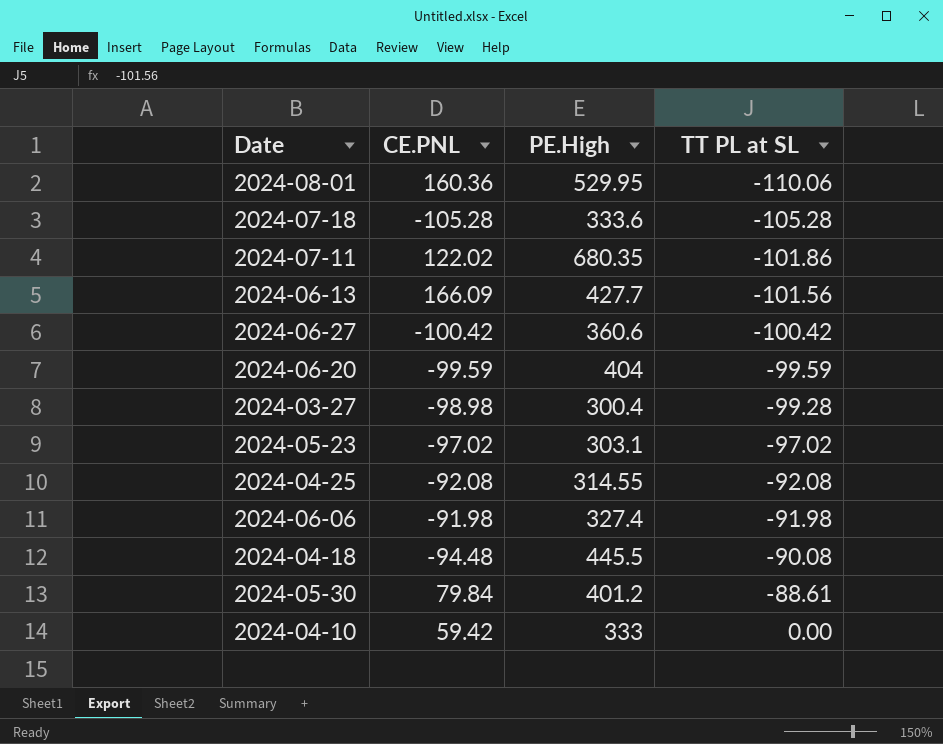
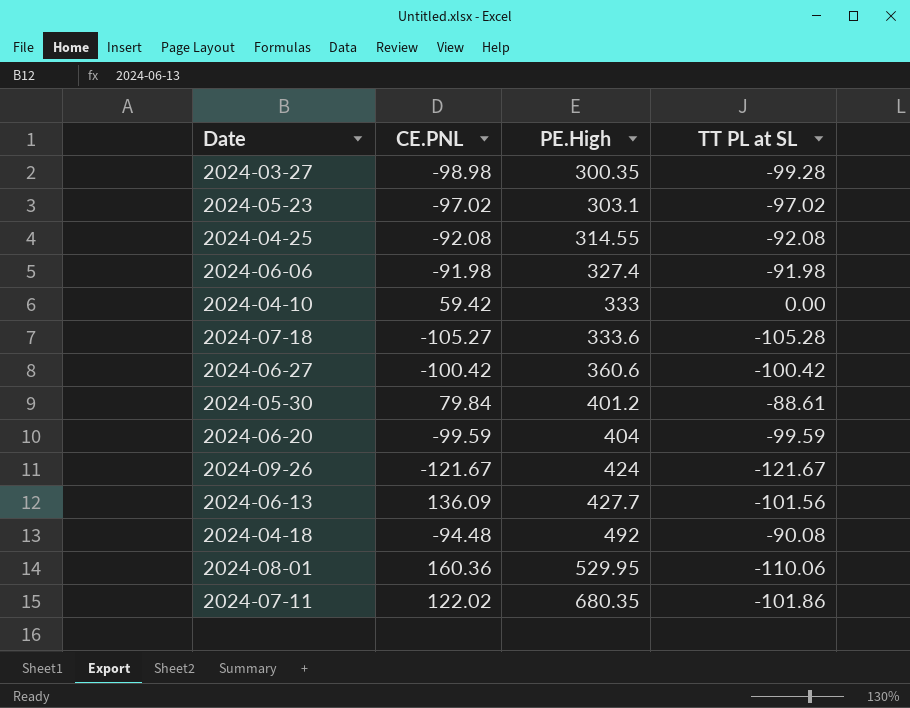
row order: TT PL at SL ascending -> PE.High ascending
2024-03-27 | PE.High: 300.4 -> 300.35
2024-07-18 | CE.PNL: -105.28 -> -105.27
row 2024-09-26: none -> -121.67 | 424 | -121.67
2024-06-13 | CE.PNL: 166.09 -> 136.09
2024-04-18 | PE.High: 445.5 -> 492

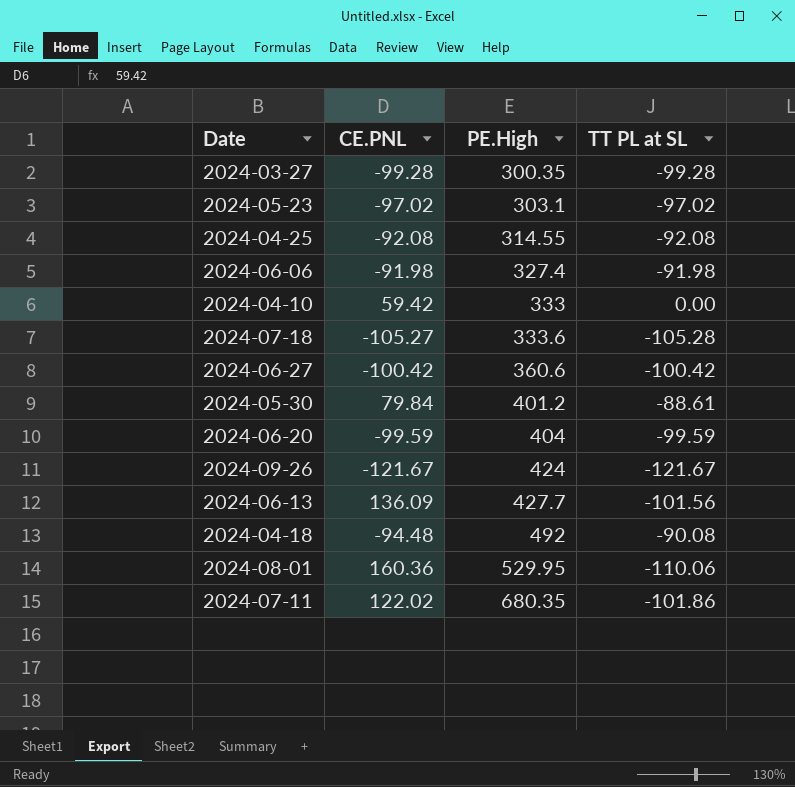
2024-03-27 | CE.PNL: -98.98 -> -99.28

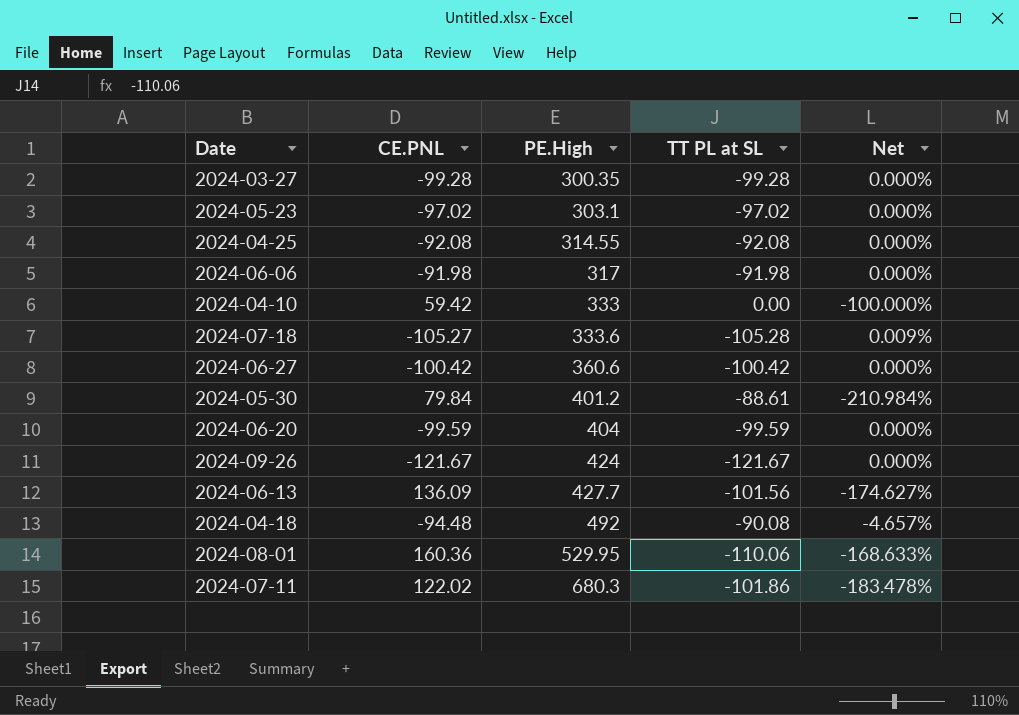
column Net | formula: none -> ([TT PL at SL] - [CE.PNL]) / [CE.PNL]
2024-06-06 | PE.High: 327.4 -> 317
2024-07-11 | PE.High: 680.35 -> 680.3

